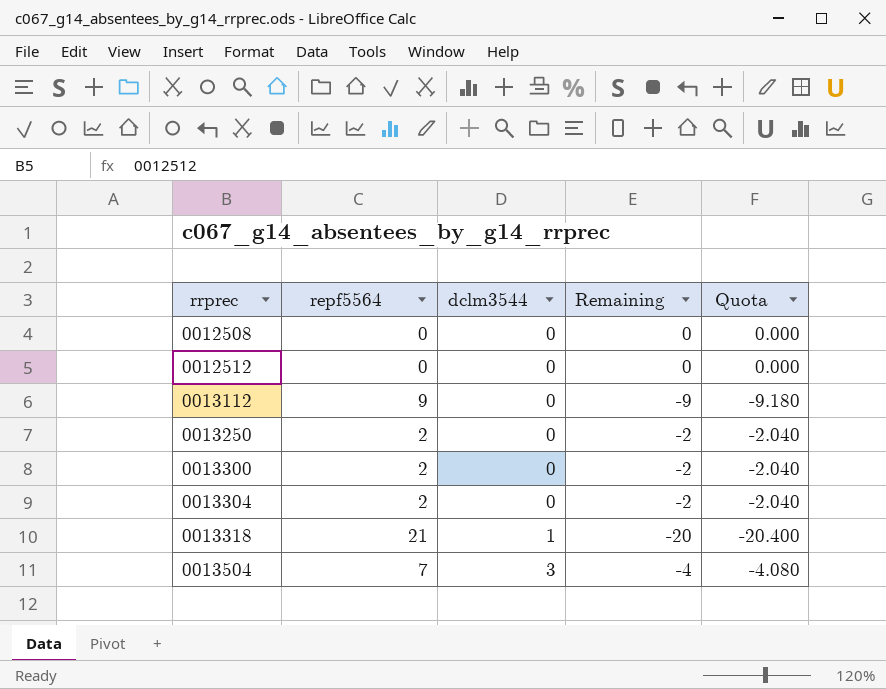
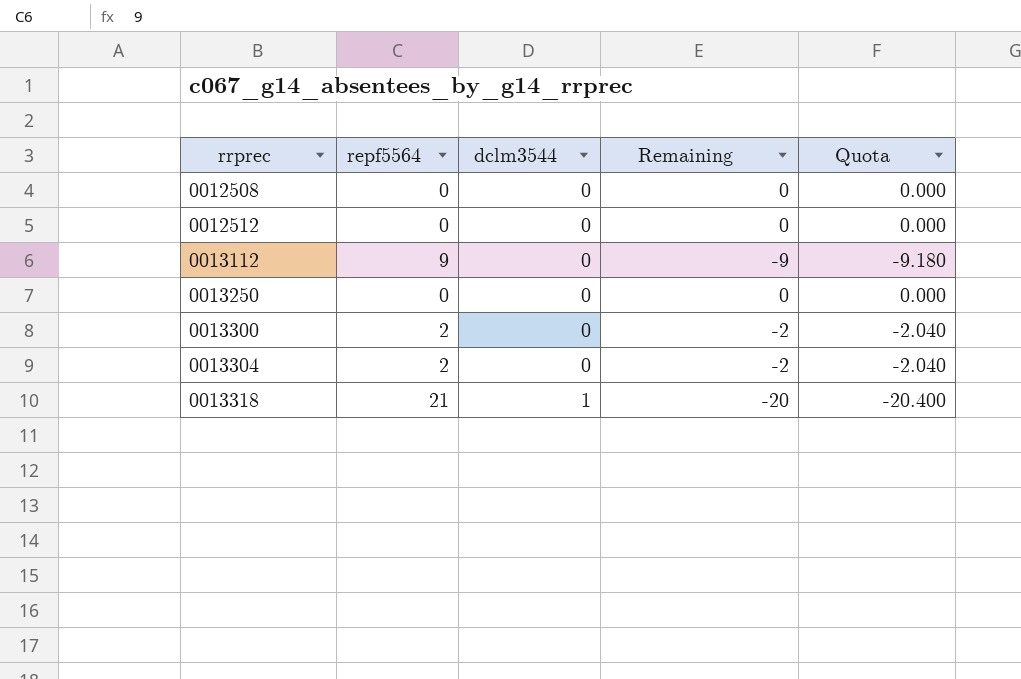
row 0013504: 7 | 3 | -4 | -4.080 -> none
0013250 | repf5564: 2 -> 0
0013250 | Remaining: -2 -> 0
0013250 | Quota: -2.040 -> 0.000

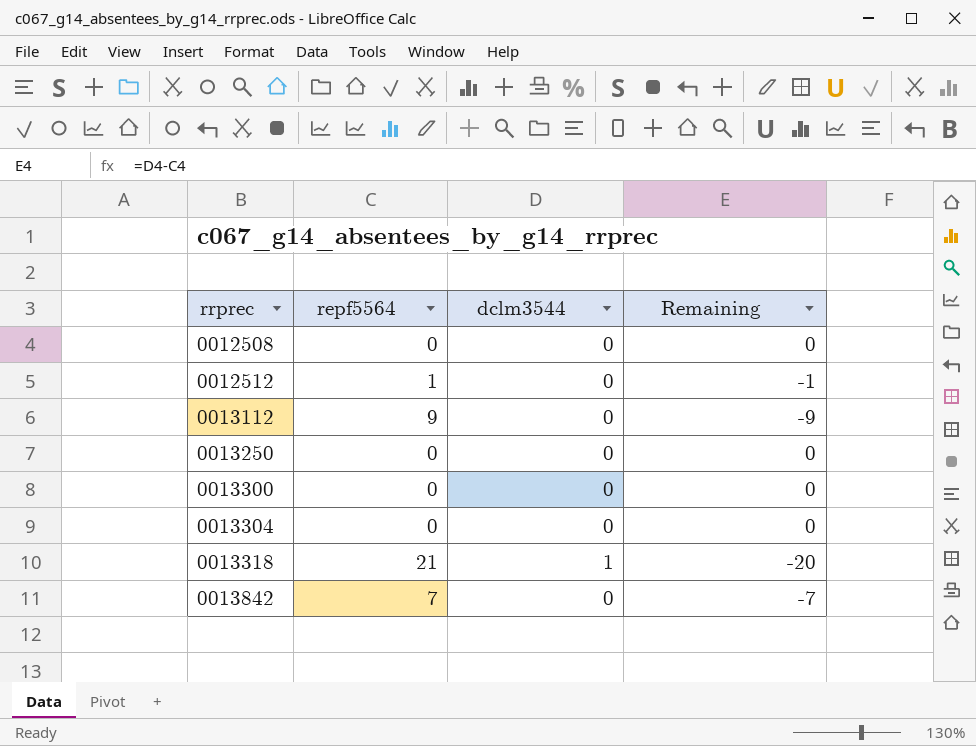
column Quota | formula: [Remaining] * 1.02 -> none
0012512 | repf5564: 0 -> 1
0012512 | Remaining: 0 -> -1
0013300 | repf5564: 2 -> 0
0013300 | Remaining: -2 -> 0
0013304 | repf5564: 2 -> 0
0013304 | Remaining: -2 -> 0
row 0013842: none -> 7 | 0 | -7

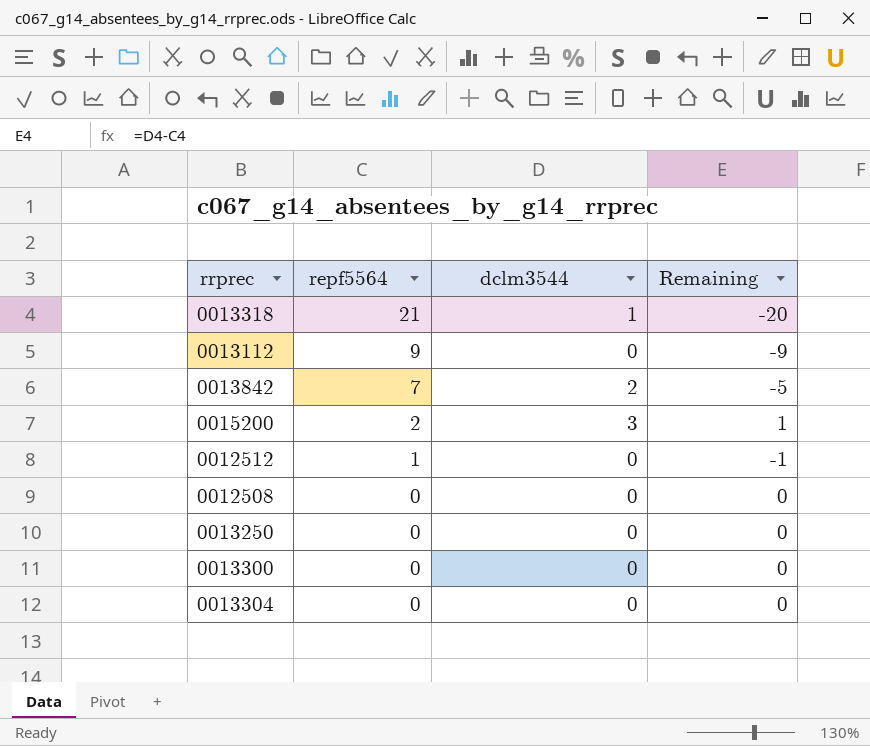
row order: rrprec ascending -> repf5564 descending
0013842 | dclm3544: 0 -> 2
0013842 | Remaining: -7 -> -5
row 0015200: none -> 2 | 3 | 1

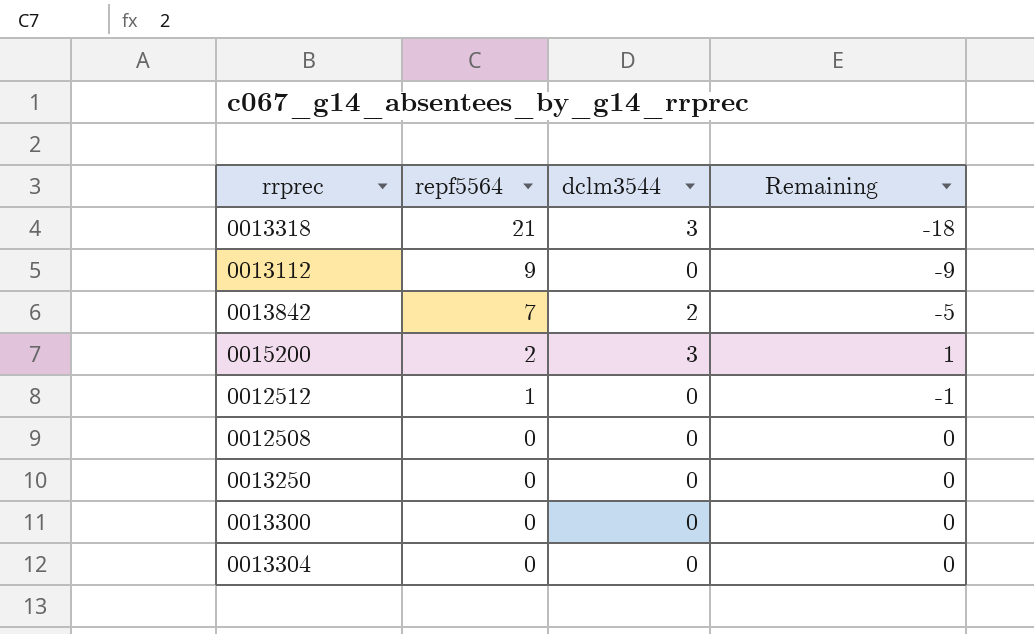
0013318 | dclm3544: 1 -> 3
0013318 | Remaining: -20 -> -18

